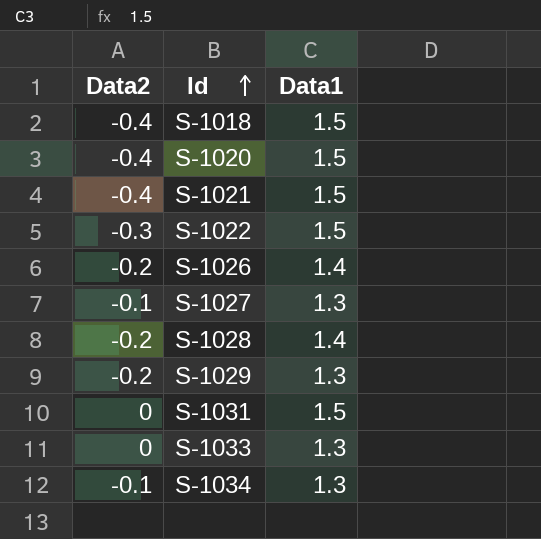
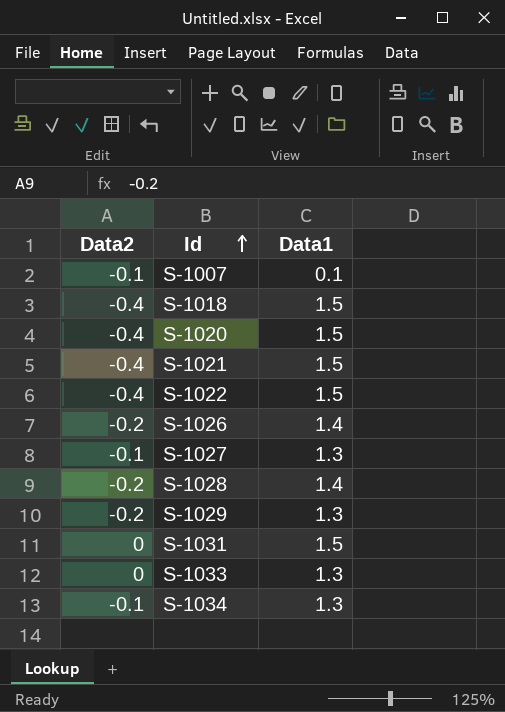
row S-1007: none -> -0.1 | 0.1
S-1022 | Data2: -0.3 -> -0.4

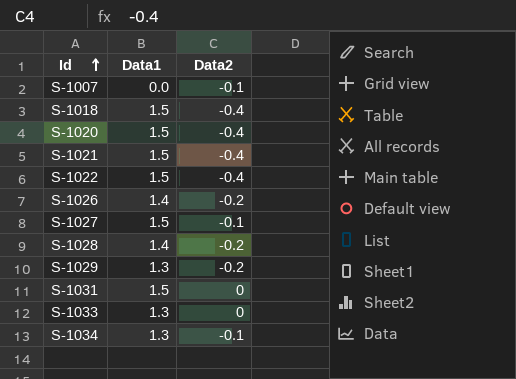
column Data2 | position: 1 -> 3
S-1007 | Data1: 0.1 -> 0.0
S-1027 | Data1: 1.3 -> 1.5

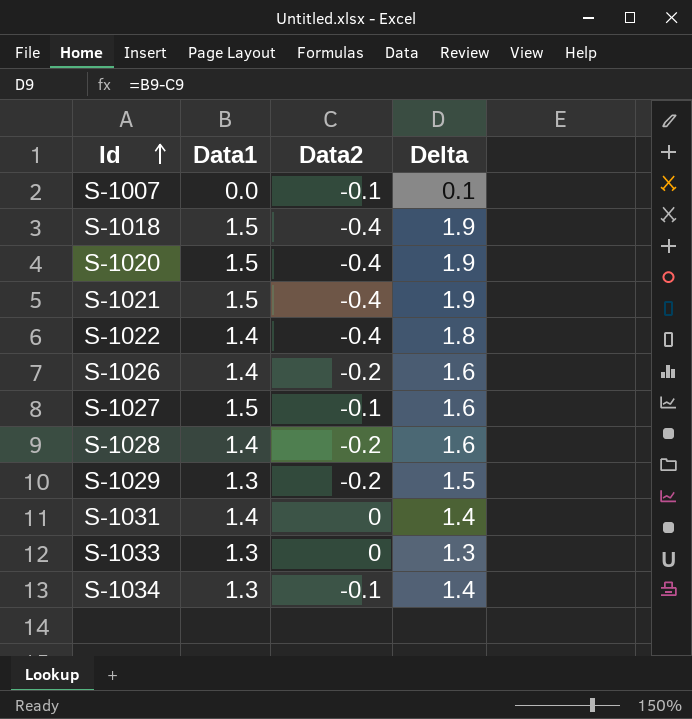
column Delta | formula: none -> [Data1] - [Data2]
S-1022 | Data1: 1.5 -> 1.4
S-1031 | Data1: 1.5 -> 1.4

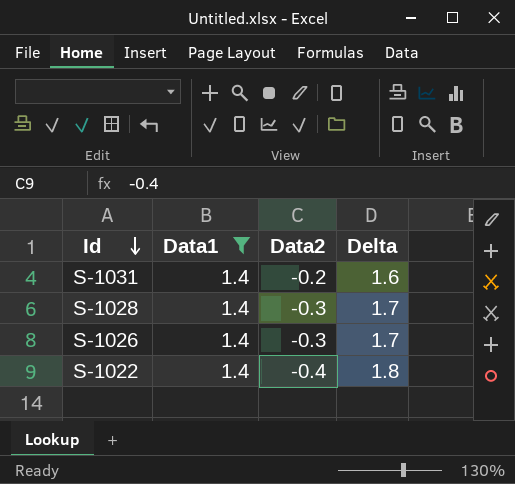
filter: none -> Data1 = 1.4
row order: Id ascending -> Id descending
S-1031 | Data2: 0 -> -0.2
S-1031 | Delta: 1.4 -> 1.6
S-1028 | Data2: -0.2 -> -0.3
S-1028 | Delta: 1.6 -> 1.7
S-1026 | Data2: -0.2 -> -0.3
S-1026 | Delta: 1.6 -> 1.7

